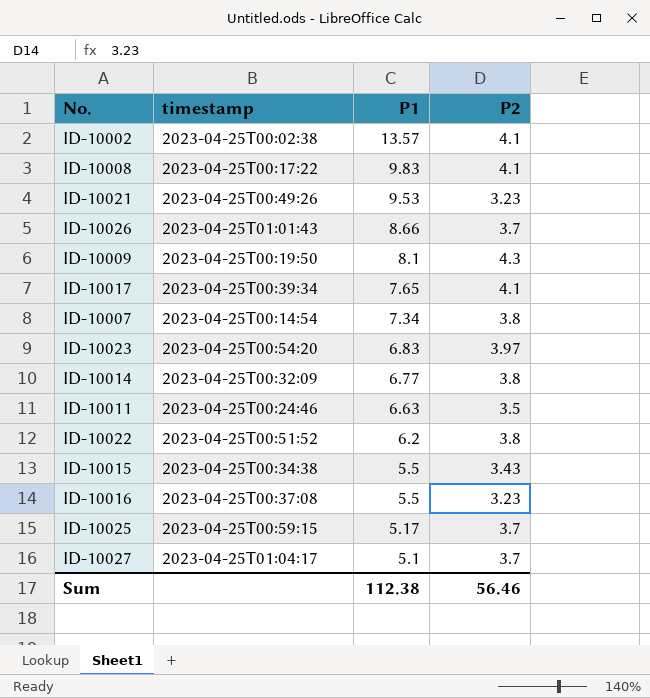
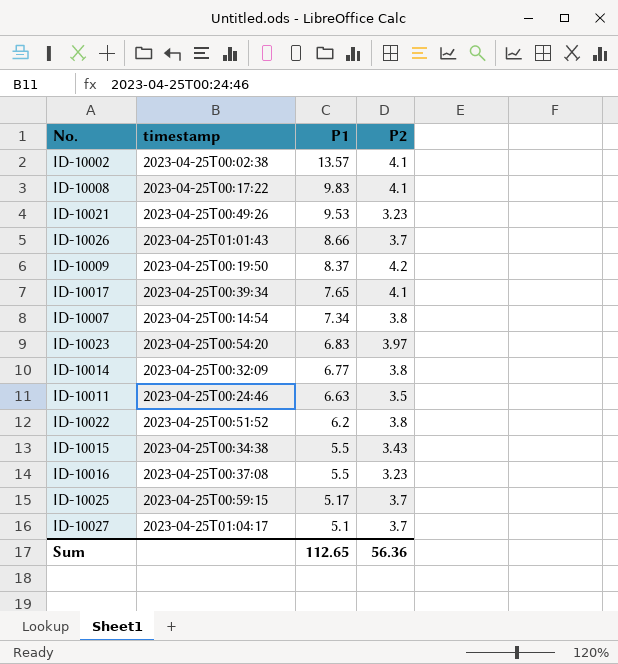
ID-10009 | P1: 8.1 -> 8.37
ID-10009 | P2: 4.3 -> 4.2
Sum | P1: 112.38 -> 112.65
Sum | P2: 56.46 -> 56.36

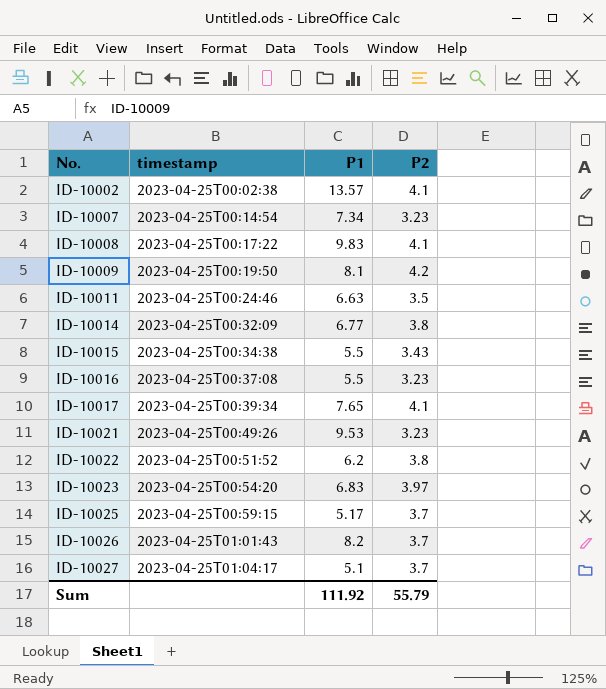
row order: P1 descending -> No. ascending
ID-10007 | P2: 3.8 -> 3.23
ID-10009 | P1: 8.37 -> 8.1
ID-10026 | P1: 8.66 -> 8.2
Sum | P1: 112.65 -> 111.92
Sum | P2: 56.36 -> 55.79

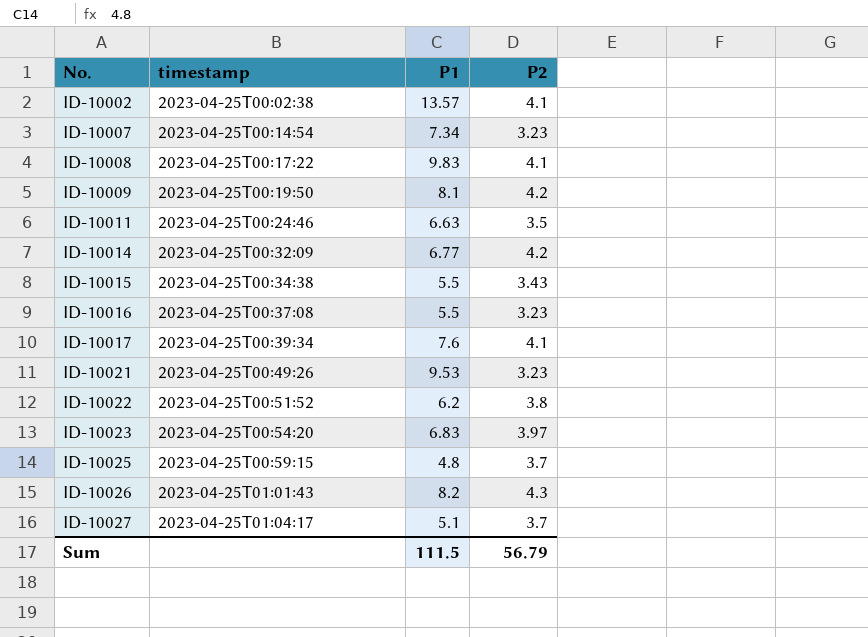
ID-10014 | P2: 3.8 -> 4.2
ID-10017 | P1: 7.65 -> 7.6
ID-10025 | P1: 5.17 -> 4.8
ID-10026 | P2: 3.7 -> 4.3
Sum | P1: 111.92 -> 111.5
Sum | P2: 55.79 -> 56.79

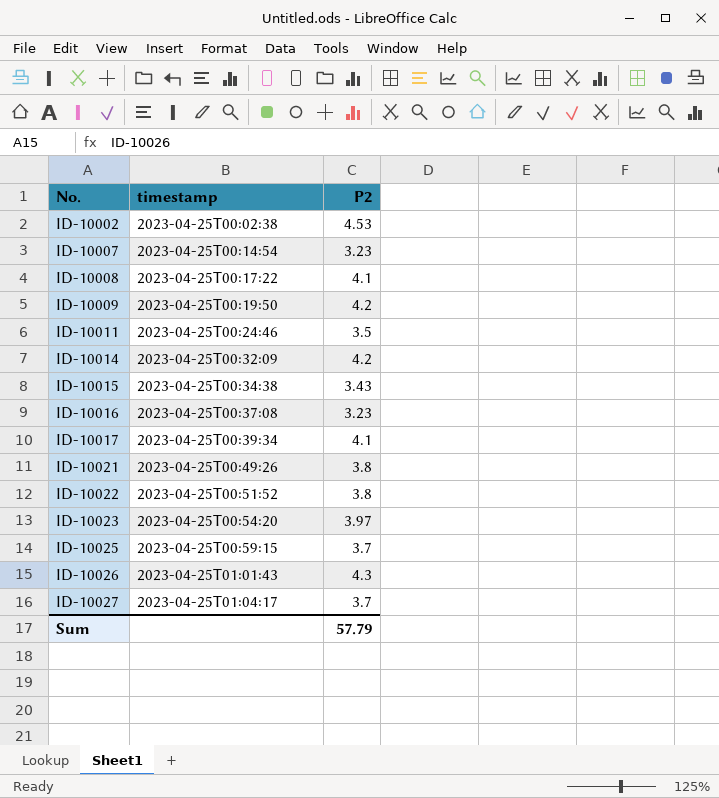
column P1 | position: 3 -> none
ID-10002 | P2: 4.1 -> 4.53
ID-10021 | P2: 3.23 -> 3.8
Sum | P2: 56.79 -> 57.79

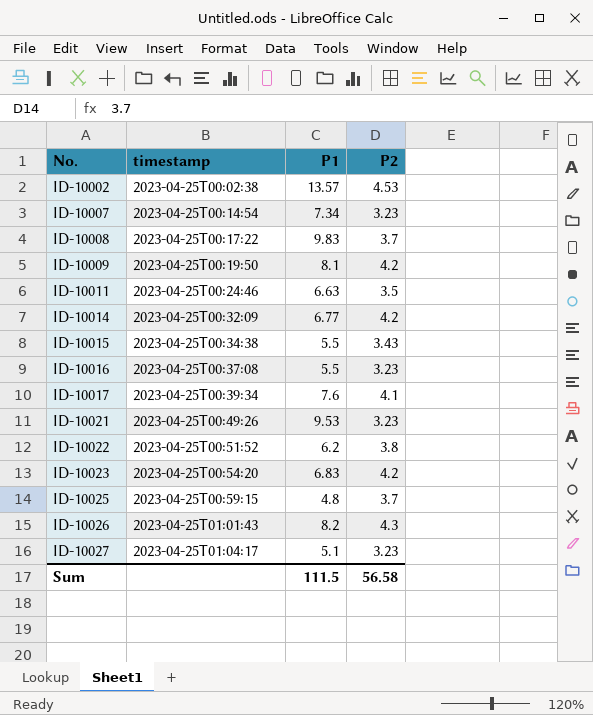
column P1 | position: none -> 3
ID-10008 | P2: 4.1 -> 3.7
ID-10021 | P2: 3.8 -> 3.23
ID-10023 | P2: 3.97 -> 4.2
ID-10027 | P2: 3.7 -> 3.23
Sum | P2: 57.79 -> 56.58

